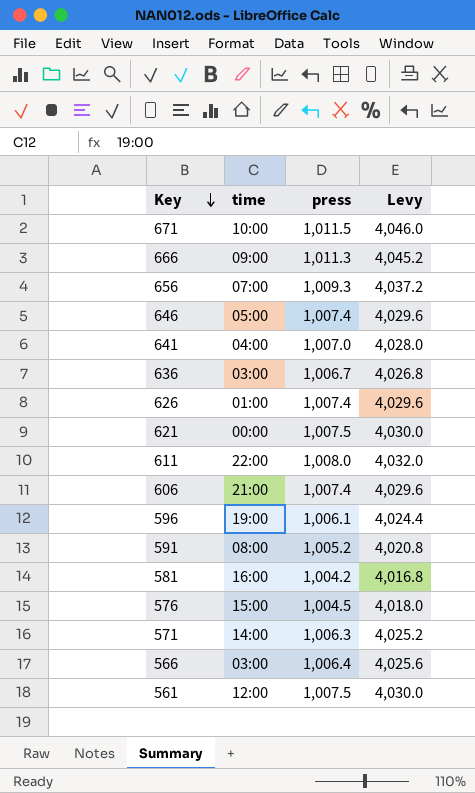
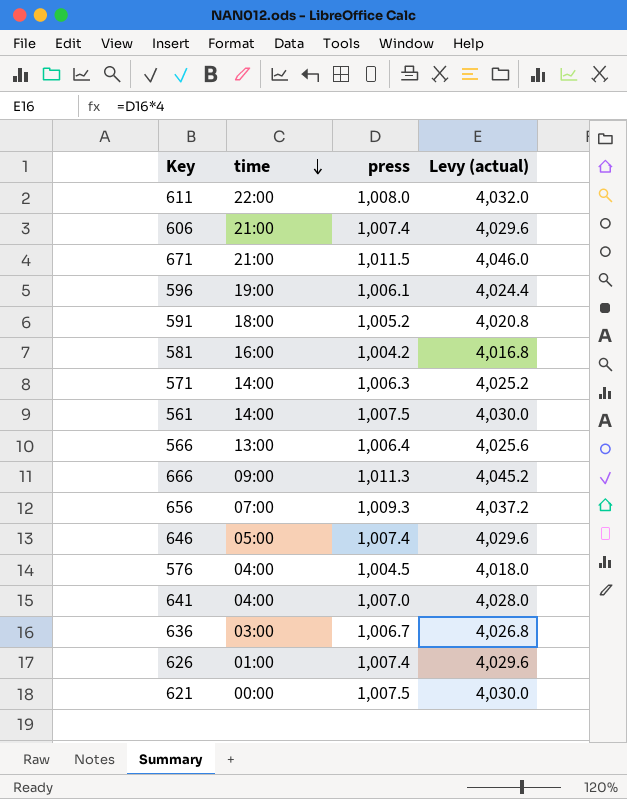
row order: Key descending -> time descending
column name: Levy -> Levy (actual)
671 | time: 10:00 -> 21:00
591 | time: 08:00 -> 18:00
561 | time: 12:00 -> 14:00
566 | time: 03:00 -> 13:00
576 | time: 15:00 -> 04:00

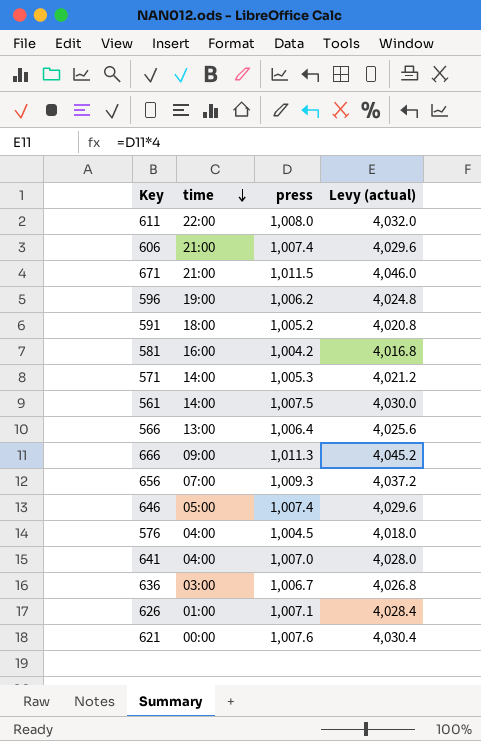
596 | press: 1,006.1 -> 1,006.2
596 | Levy (actual): 4,024.4 -> 4,024.8
571 | press: 1,006.3 -> 1,005.3
571 | Levy (actual): 4,025.2 -> 4,021.2
626 | press: 1,007.4 -> 1,007.1
626 | Levy (actual): 4,029.6 -> 4,028.4
621 | press: 1,007.5 -> 1,007.6
621 | Levy (actual): 4,030.0 -> 4,030.4

